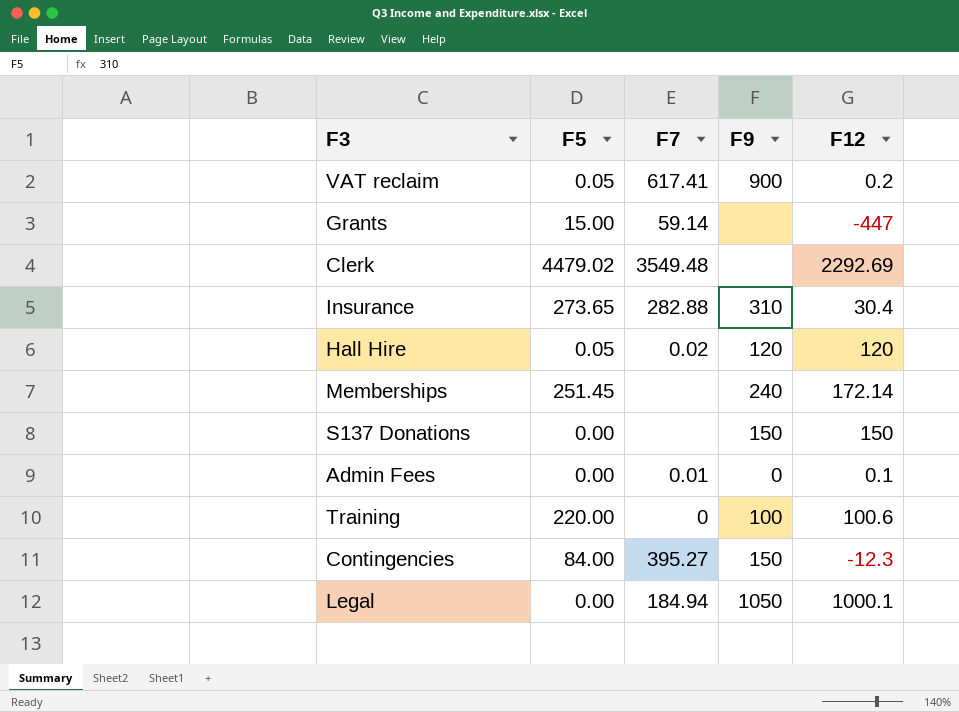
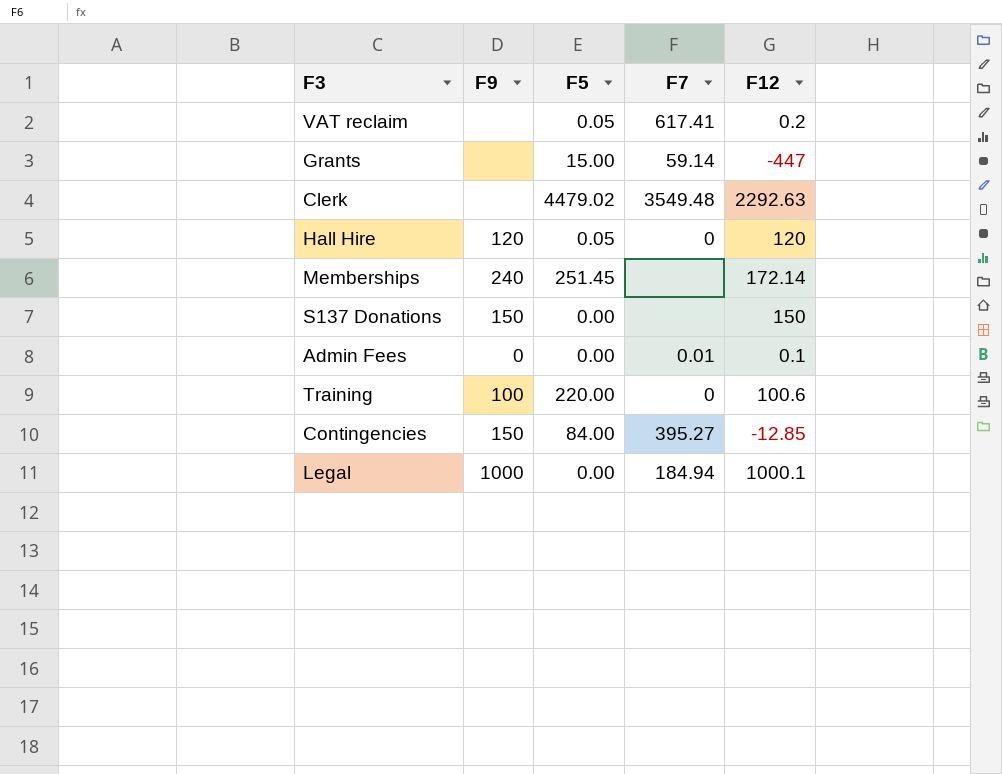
column F9 | position: 4 -> 2
row Insurance: 273.65 | 282.88 | 310 | 30.4 -> none
VAT reclaim | F9: 900 -> none
Clerk | F12: 2292.69 -> 2292.63
Hall Hire | F7: 0.02 -> 0
Contingencies | F12: -12.3 -> -12.85
Legal | F9: 1050 -> 1000

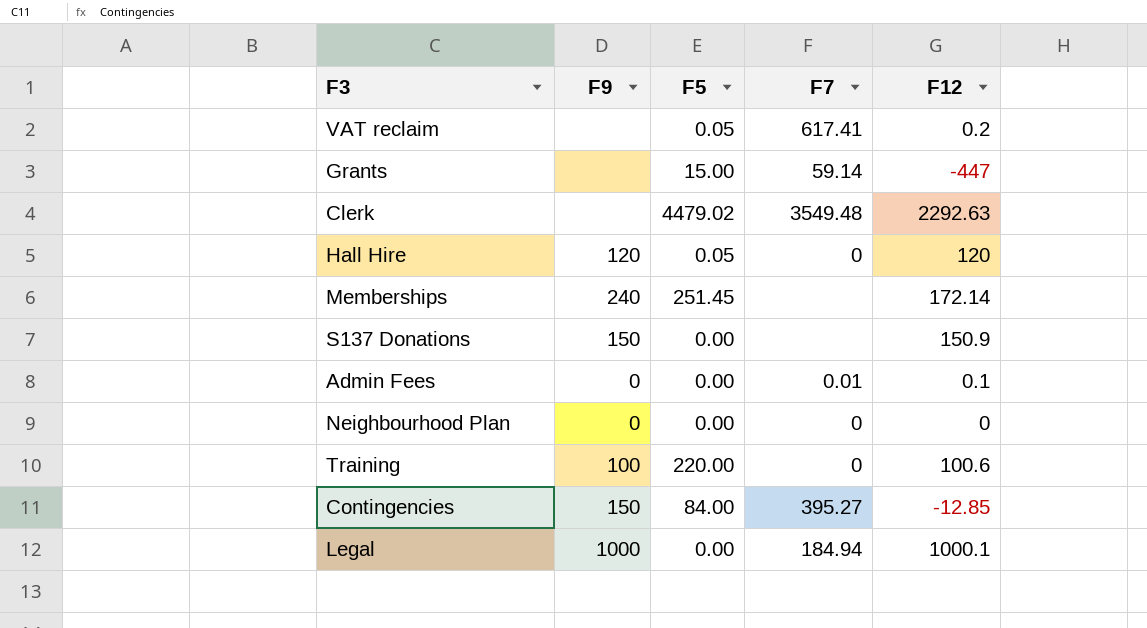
S137 Donations | F12: 150 -> 150.9
row Neighbourhood Plan: none -> 0 | 0.00 | 0 | 0

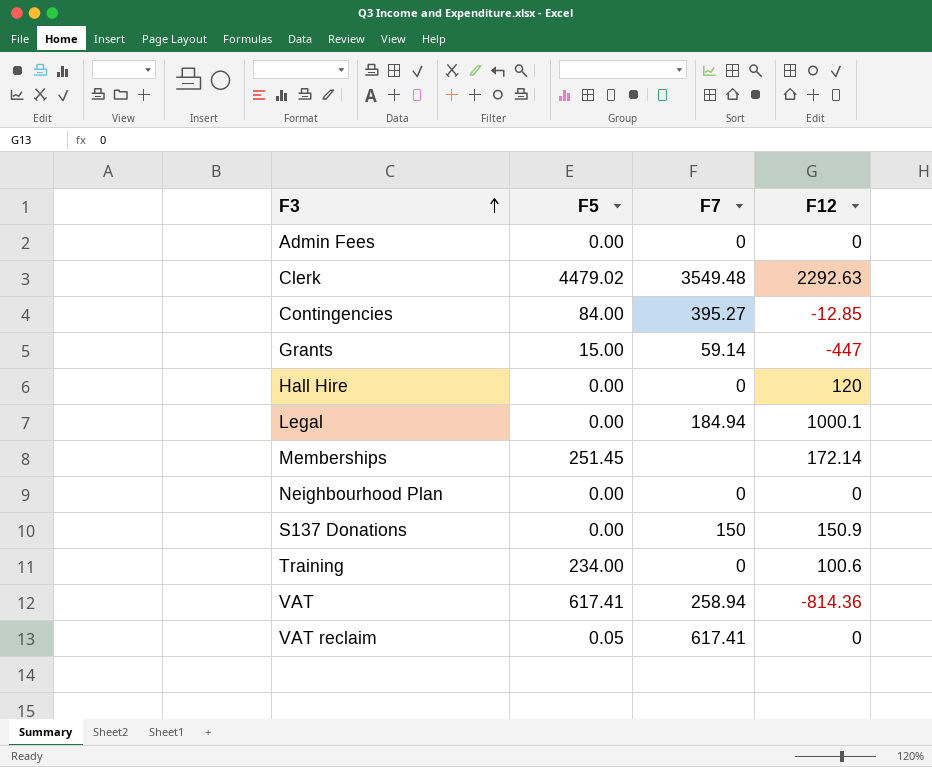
row order: none -> F3 ascending
column F9 | position: 2 -> none
Admin Fees | F7: 0.01 -> 0
Admin Fees | F12: 0.1 -> 0
Hall Hire | F5: 0.05 -> 0.00
S137 Donations | F7: none -> 150
Training | F5: 220.00 -> 234.00
row VAT: none -> 617.41 | 258.94 | -814.36
VAT reclaim | F12: 0.2 -> 0

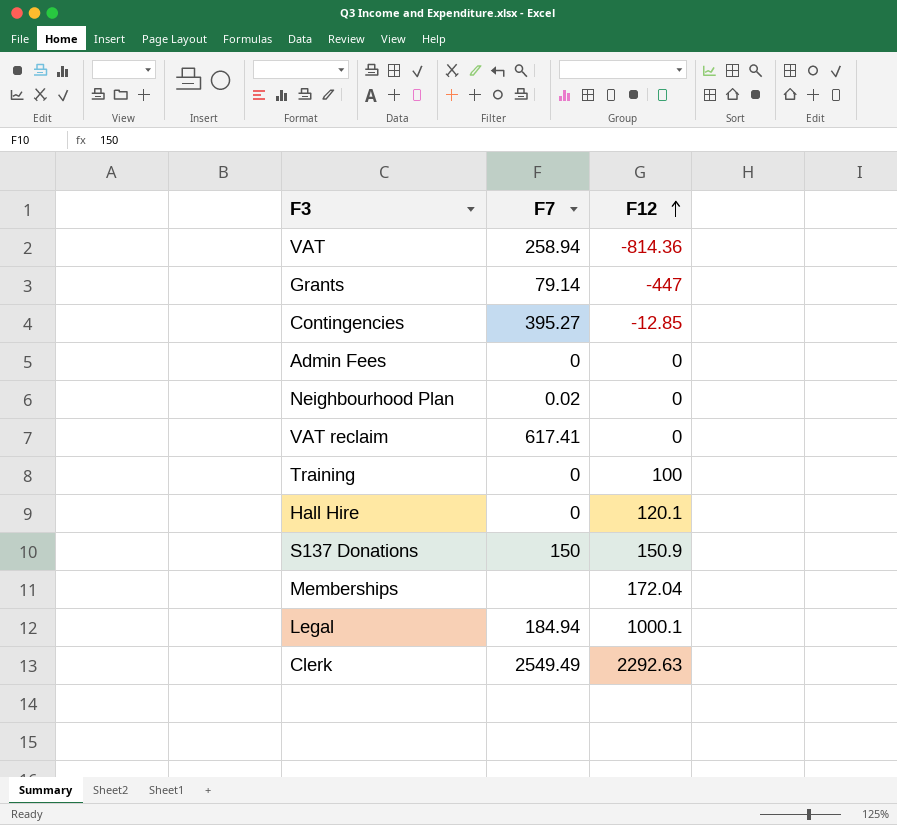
row order: F3 ascending -> F12 ascending
column F5 | position: 2 -> none
Grants | F7: 59.14 -> 79.14
Neighbourhood Plan | F7: 0 -> 0.02
Training | F12: 100.6 -> 100
Hall Hire | F12: 120 -> 120.1
Memberships | F12: 172.14 -> 172.04
Clerk | F7: 3549.48 -> 2549.49

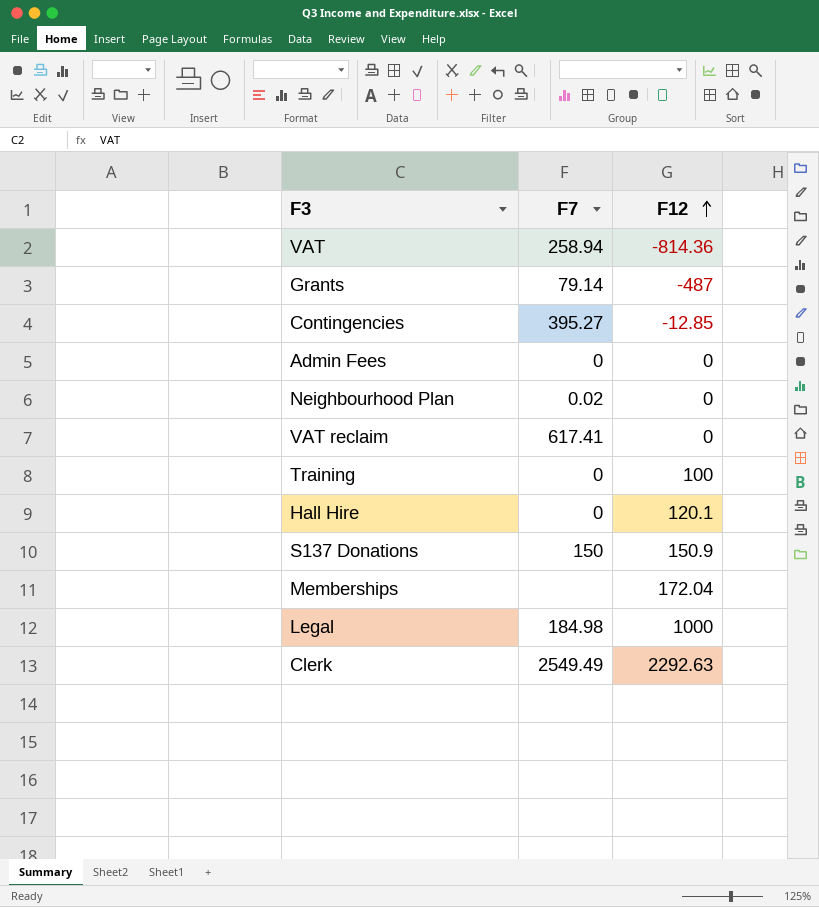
Grants | F12: -447 -> -487
Legal | F7: 184.94 -> 184.98
Legal | F12: 1000.1 -> 1000

